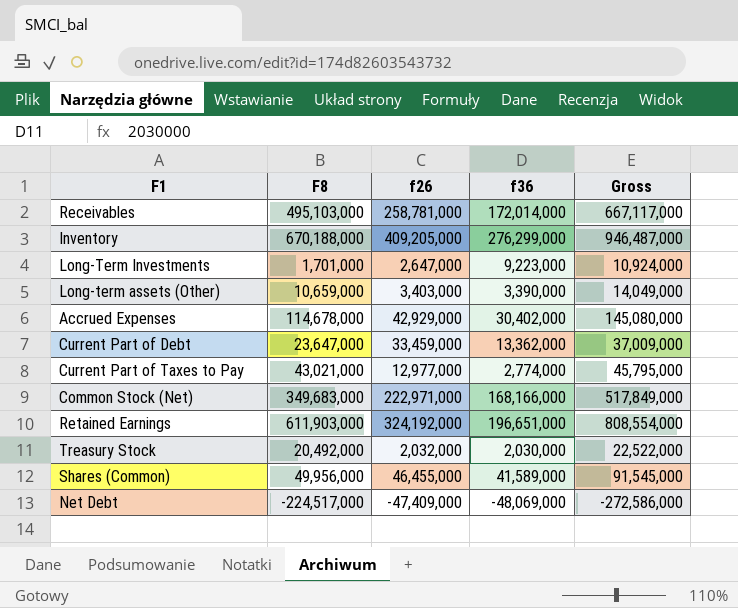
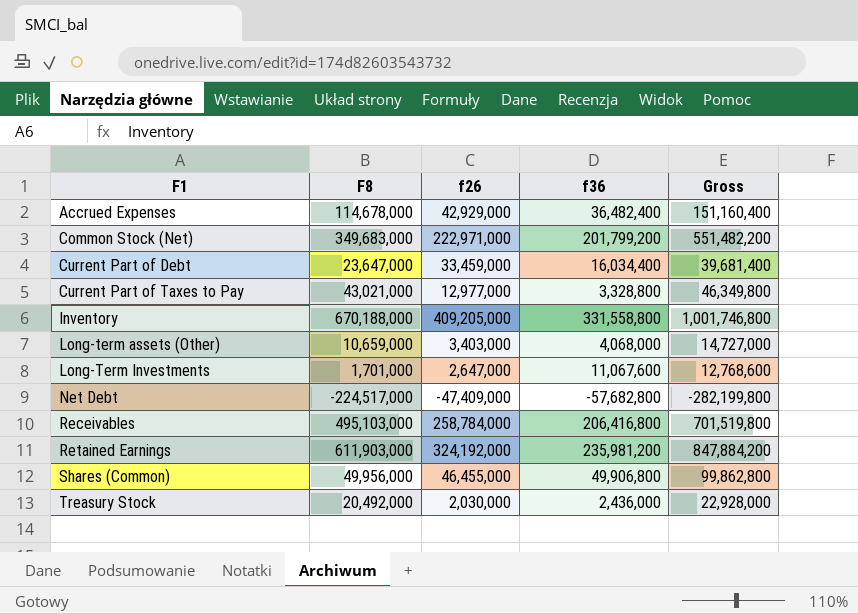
row order: none -> F1 ascending
Accrued Expenses | f36: 30,402,000 -> 36,482,400
Accrued Expenses | Gross: 145,080,000 -> 151,160,400
Common Stock (Net) | f36: 168,166,000 -> 201,799,200
Common Stock (Net) | Gross: 517,849,000 -> 551,482,200
Current Part of Debt | f36: 13,362,000 -> 16,034,400
Current Part of Debt | Gross: 37,009,000 -> 39,681,400
Current Part of Taxes to Pay | f36: 2,774,000 -> 3,328,800
Current Part of Taxes to Pay | Gross: 45,795,000 -> 46,349,800
Inventory | f36: 276,299,000 -> 331,558,800
Inventory | Gross: 946,487,000 -> 1,001,746,800
Long-term assets (Other) | f36: 3,390,000 -> 4,068,000
Long-term assets (Other) | Gross: 14,049,000 -> 14,727,000
Long-Term Investments | f36: 9,223,000 -> 11,067,600
Long-Term Investments | Gross: 10,924,000 -> 12,768,600
Net Debt | f36: -48,069,000 -> -57,682,800
Net Debt | Gross: -272,586,000 -> -282,199,800
Receivables | f26: 258,781,000 -> 258,784,000
Receivables | f36: 172,014,000 -> 206,416,800
Receivables | Gross: 667,117,000 -> 701,519,800
Retained Earnings | f36: 196,651,000 -> 235,981,200
Retained Earnings | Gross: 808,554,000 -> 847,884,200
Shares (Common) | f36: 41,589,000 -> 49,906,800
Shares (Common) | Gross: 91,545,000 -> 99,862,800
Treasury Stock | f26: 2,032,000 -> 2,030,000
Treasury Stock | f36: 2,030,000 -> 2,436,000
Treasury Stock | Gross: 22,522,000 -> 22,928,000

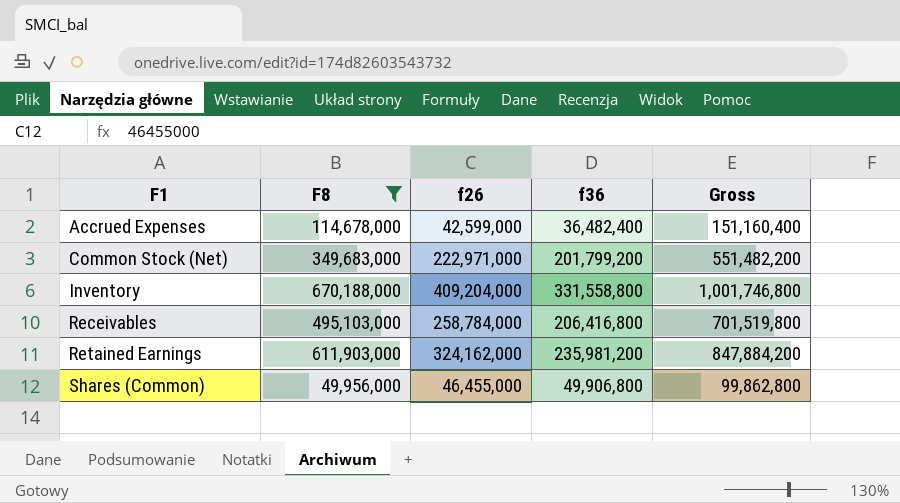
filter: none -> F8 >= 49,956,000
Accrued Expenses | f26: 42,929,000 -> 42,599,000
Inventory | f26: 409,205,000 -> 409,204,000
Retained Earnings | f26: 324,192,000 -> 324,162,000

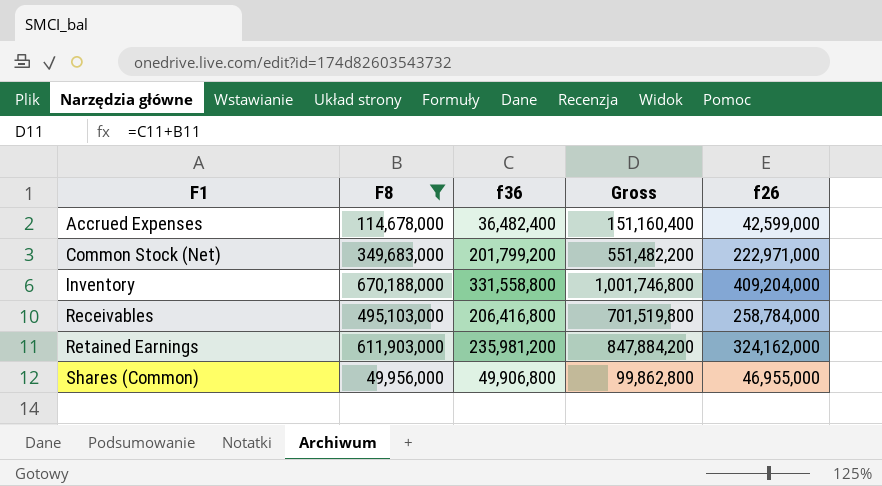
column f26 | position: 3 -> 5
Shares (Common) | f26: 46,455,000 -> 46,955,000

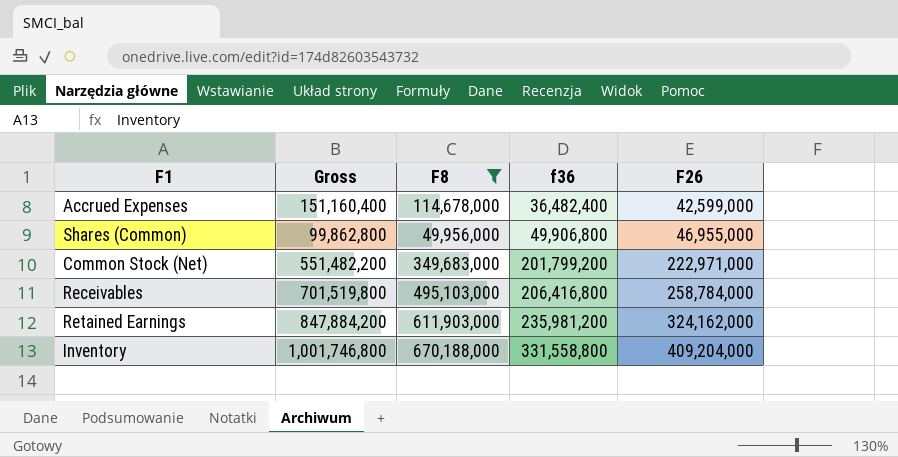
row order: F1 ascending -> f36 ascending
column Gross | position: 4 -> 2
column name: f26 -> F26

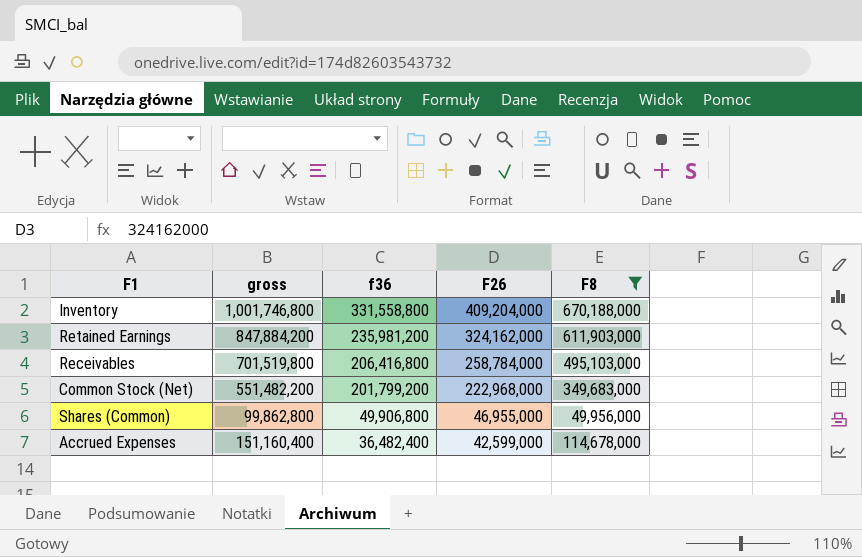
row order: f36 ascending -> f36 descending
column name: Gross -> gross
column F8 | position: 3 -> 5
Common Stock (Net) | F26: 222,971,000 -> 222,968,000

